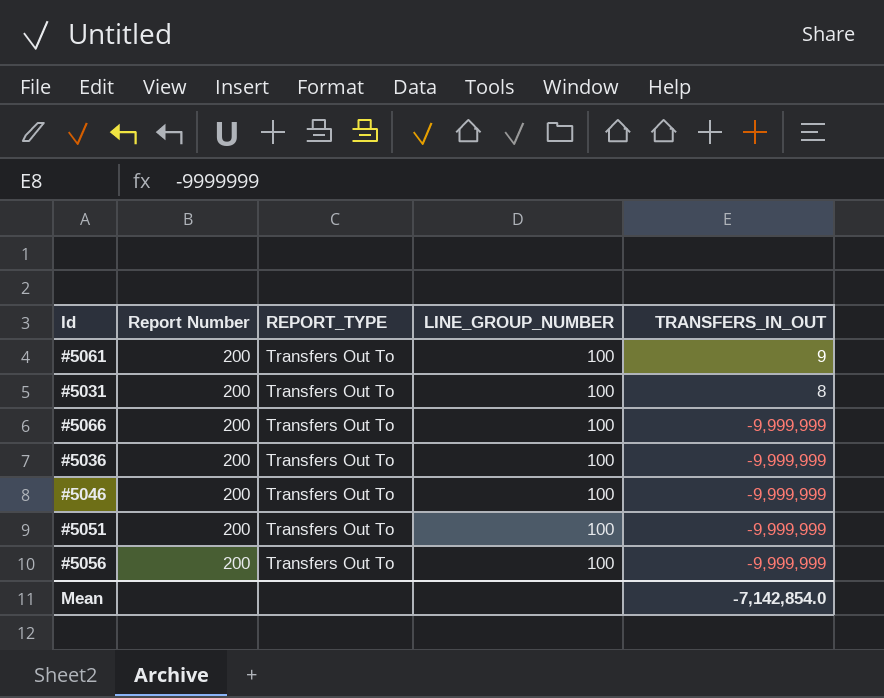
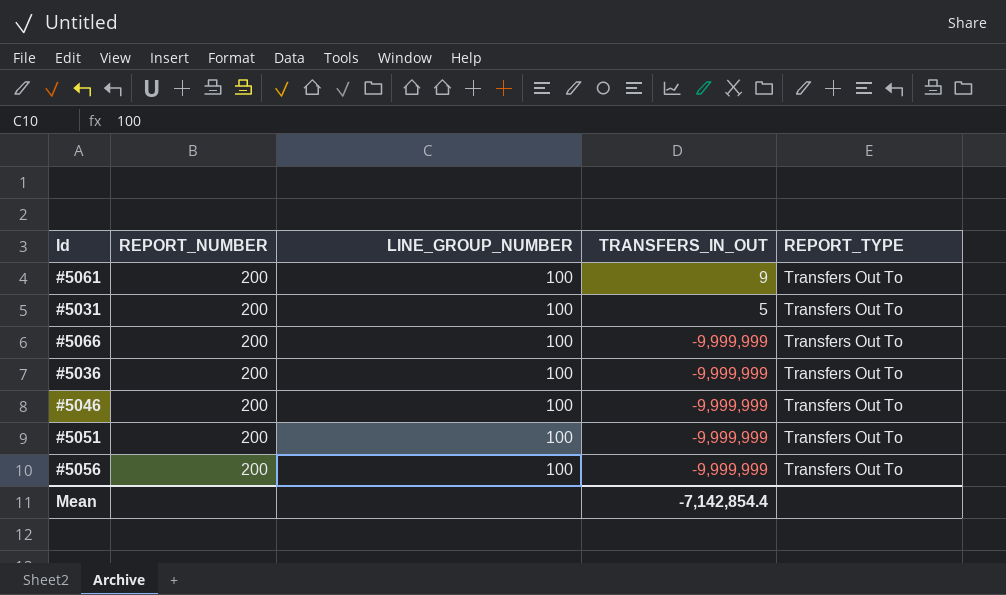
column name: Report Number -> REPORT_NUMBER
column REPORT_TYPE | position: 3 -> 5
#5031 | TRANSFERS_IN_OUT: 8 -> 5
Mean | TRANSFERS_IN_OUT: -7,142,854.0 -> -7,142,854.4

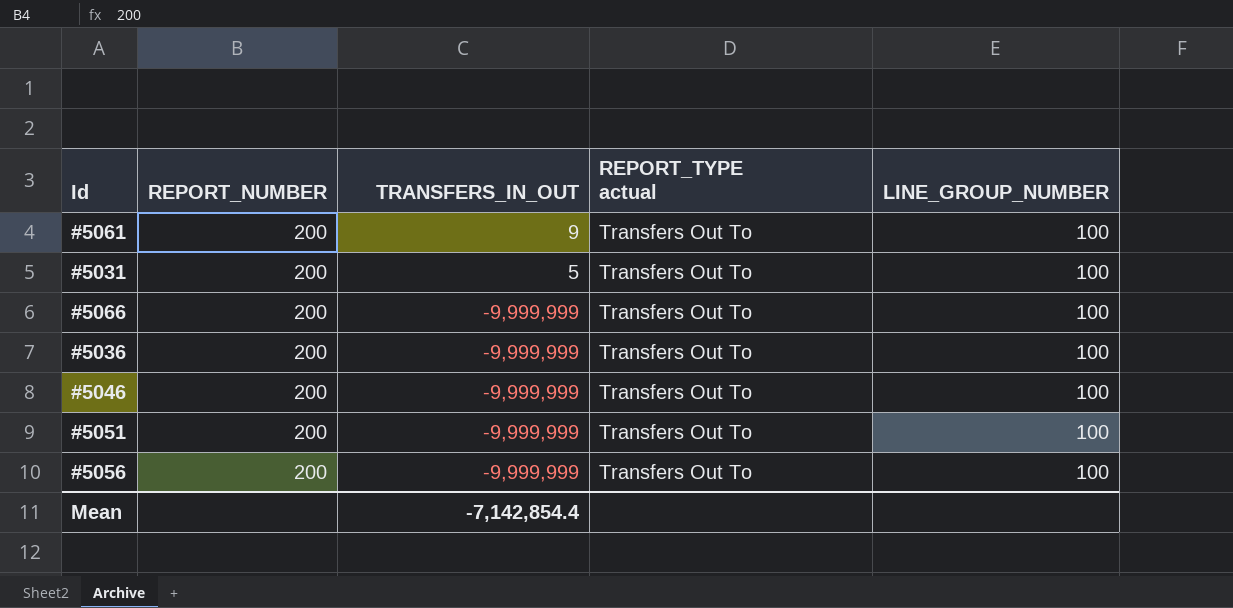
column name: REPORT_TYPE -> REPORT_TYPE actual
column LINE_GROUP_NUMBER | position: 3 -> 5

